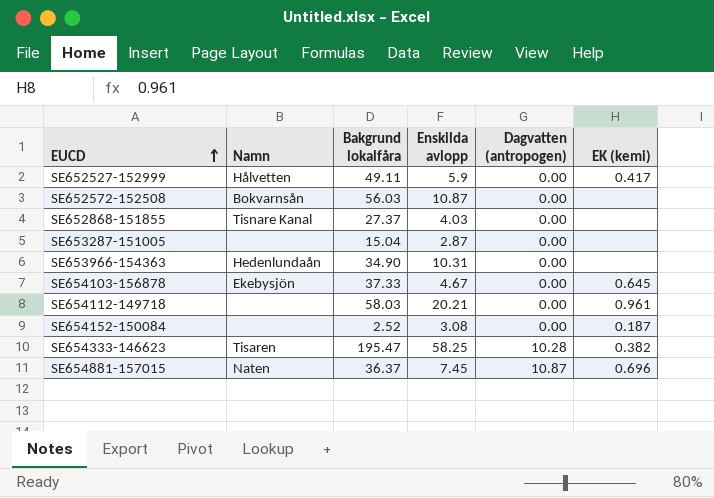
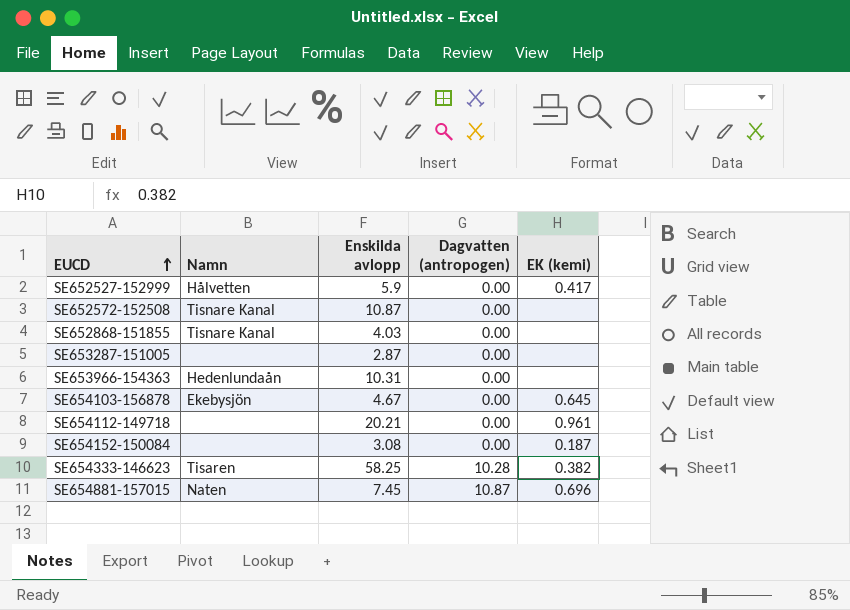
column Bakgrund lokalfåra | position: 3 -> none
SE652572-152508 | Namn: Bokvarnsån -> Tisnare Kanal

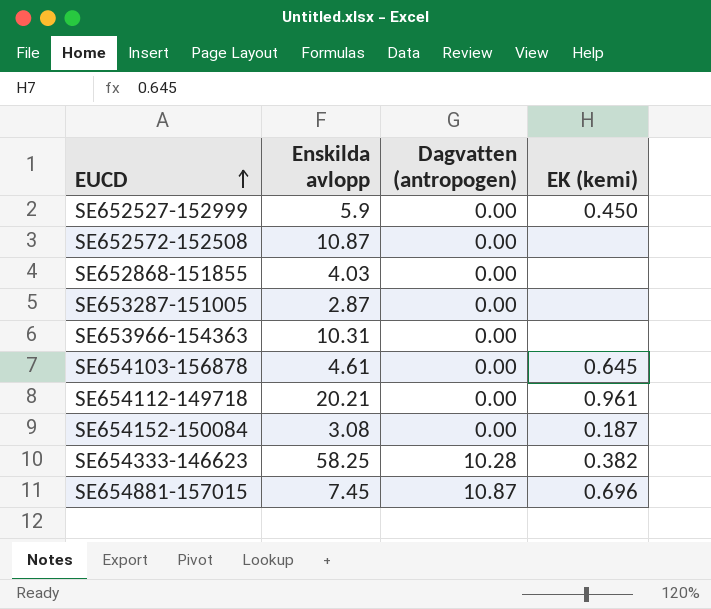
column Namn | position: 2 -> none
SE652527-152999 | EK (kemi): 0.417 -> 0.450
SE654103-156878 | Enskilda avlopp: 4.67 -> 4.61

